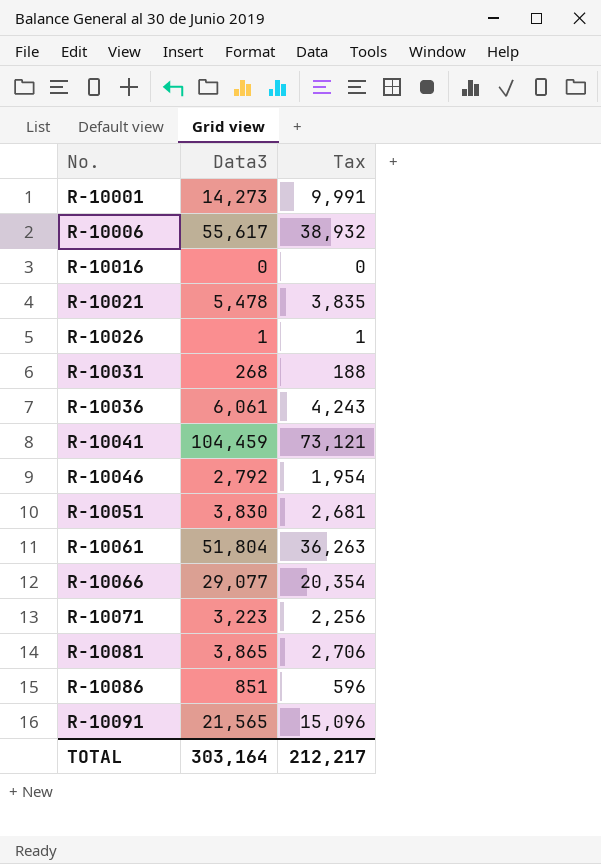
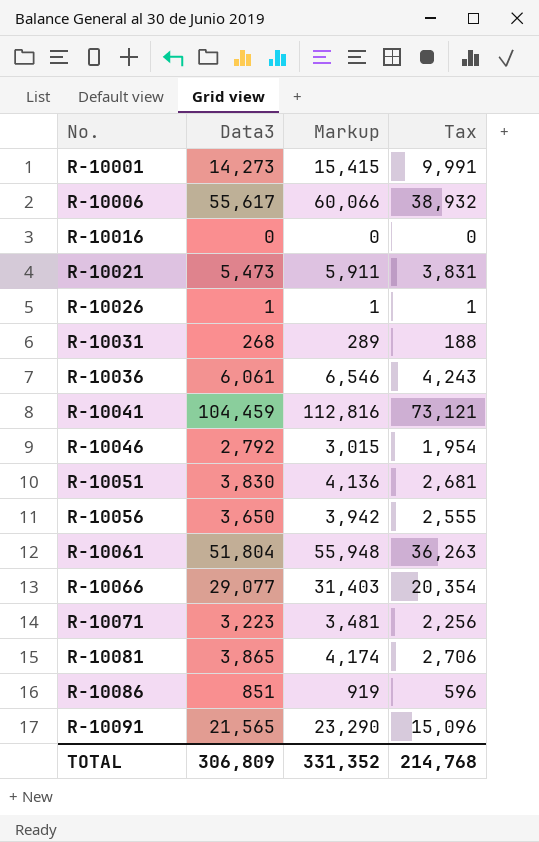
column Markup | formula: none -> [Data3] * 1.08
R-10021 | Data3: 5,478 -> 5,473
R-10021 | Tax: 3,835 -> 3,831
row R-10056: none -> 3,650 | 3,942 | 2,555
TOTAL | Data3: 303,164 -> 306,809
TOTAL | Tax: 212,217 -> 214,768

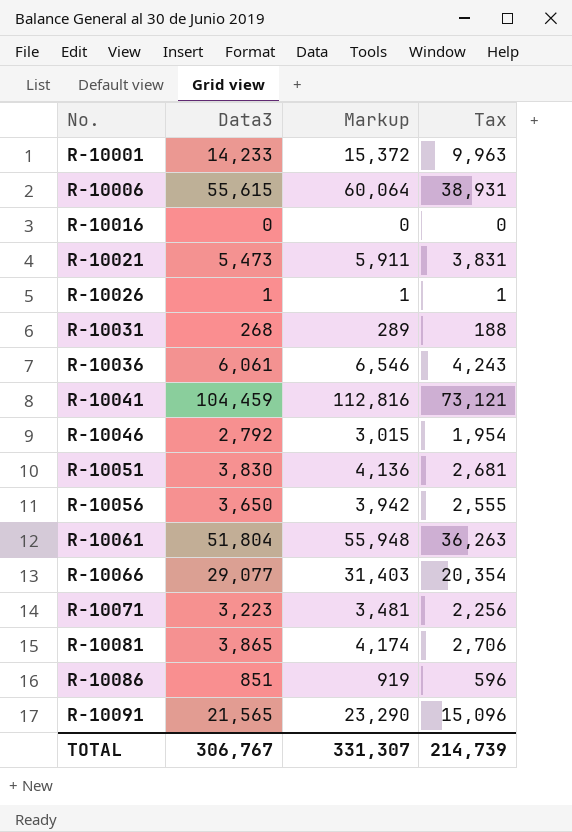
R-10001 | Data3: 14,273 -> 14,233
R-10001 | Markup: 15,415 -> 15,372
R-10001 | Tax: 9,991 -> 9,963
R-10006 | Data3: 55,617 -> 55,615
R-10006 | Markup: 60,066 -> 60,064
R-10006 | Tax: 38,932 -> 38,931
TOTAL | Data3: 306,809 -> 306,767
TOTAL | Markup: 331,352 -> 331,307
TOTAL | Tax: 214,768 -> 214,739

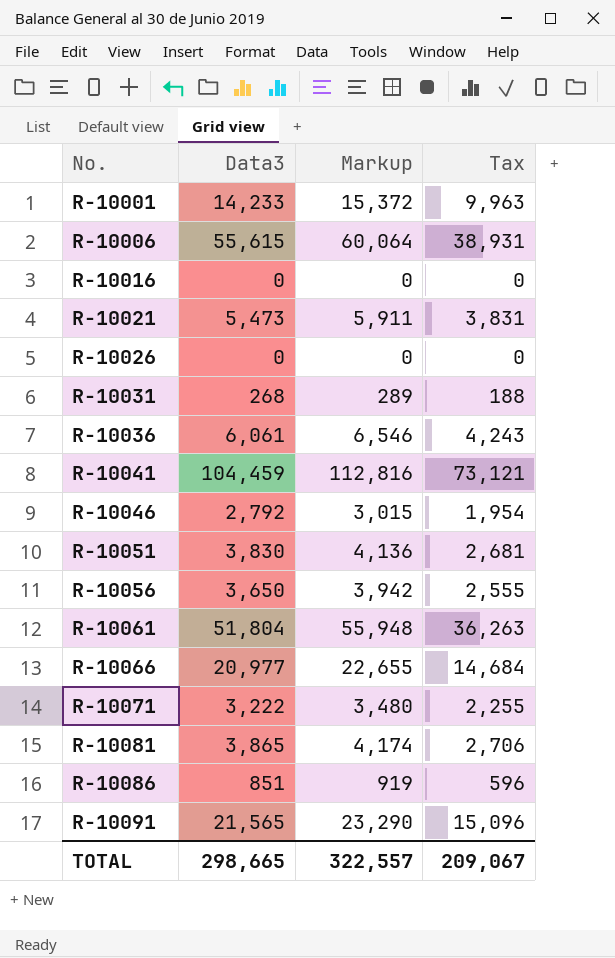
R-10026 | Data3: 1 -> 0
R-10026 | Markup: 1 -> 0
R-10026 | Tax: 1 -> 0
R-10066 | Data3: 29,077 -> 20,977
R-10066 | Markup: 31,403 -> 22,655
R-10066 | Tax: 20,354 -> 14,684
R-10071 | Data3: 3,223 -> 3,222
R-10071 | Markup: 3,481 -> 3,480
R-10071 | Tax: 2,256 -> 2,255
TOTAL | Data3: 306,767 -> 298,665
TOTAL | Markup: 331,307 -> 322,557
TOTAL | Tax: 214,739 -> 209,067

